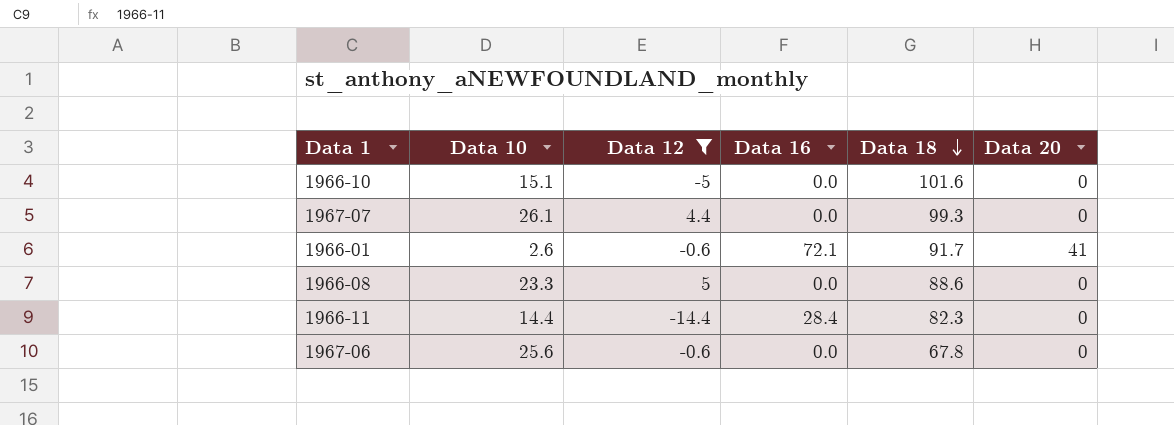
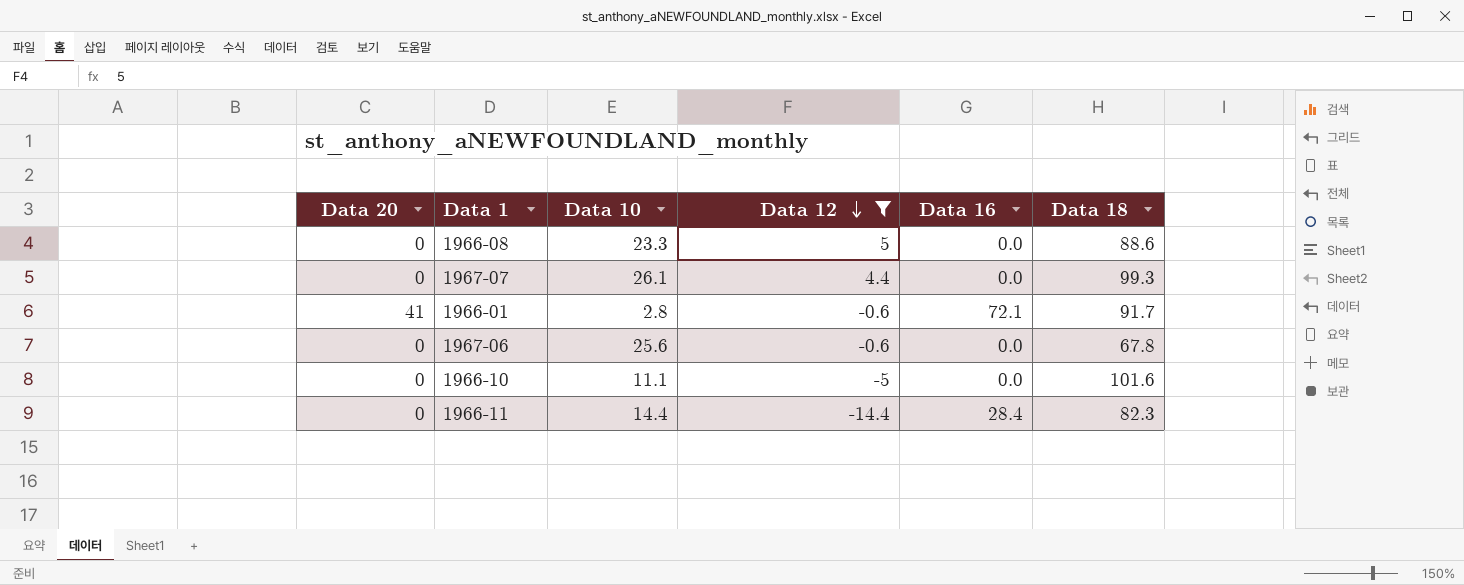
row order: Data 18 descending -> Data 12 descending
column Data 20 | position: 6 -> 1
1966-01 | Data 10: 2.6 -> 2.8
1966-10 | Data 10: 15.1 -> 11.1

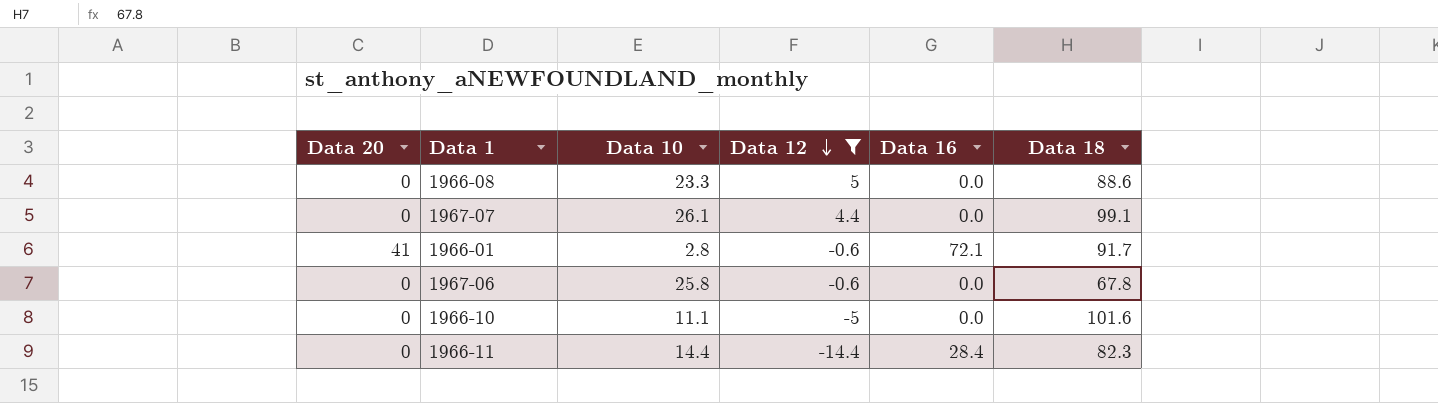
1967-07 | Data 18: 99.3 -> 99.1
1967-06 | Data 10: 25.6 -> 25.8

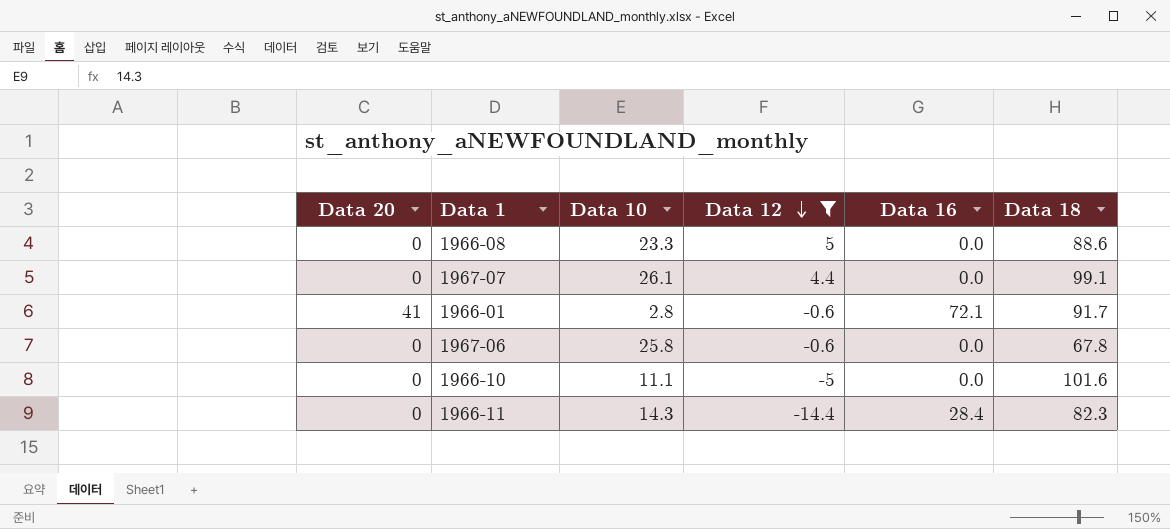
1966-11 | Data 10: 14.4 -> 14.3

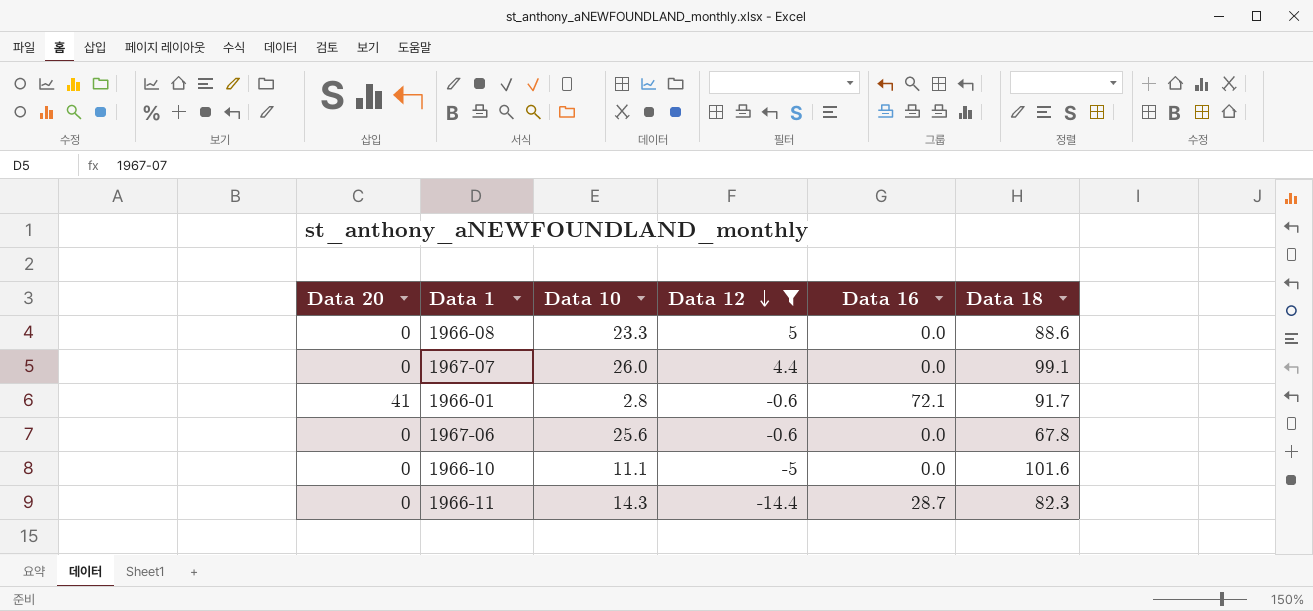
1967-07 | Data 10: 26.1 -> 26.0
1967-06 | Data 10: 25.8 -> 25.6
1966-11 | Data 16: 28.4 -> 28.7

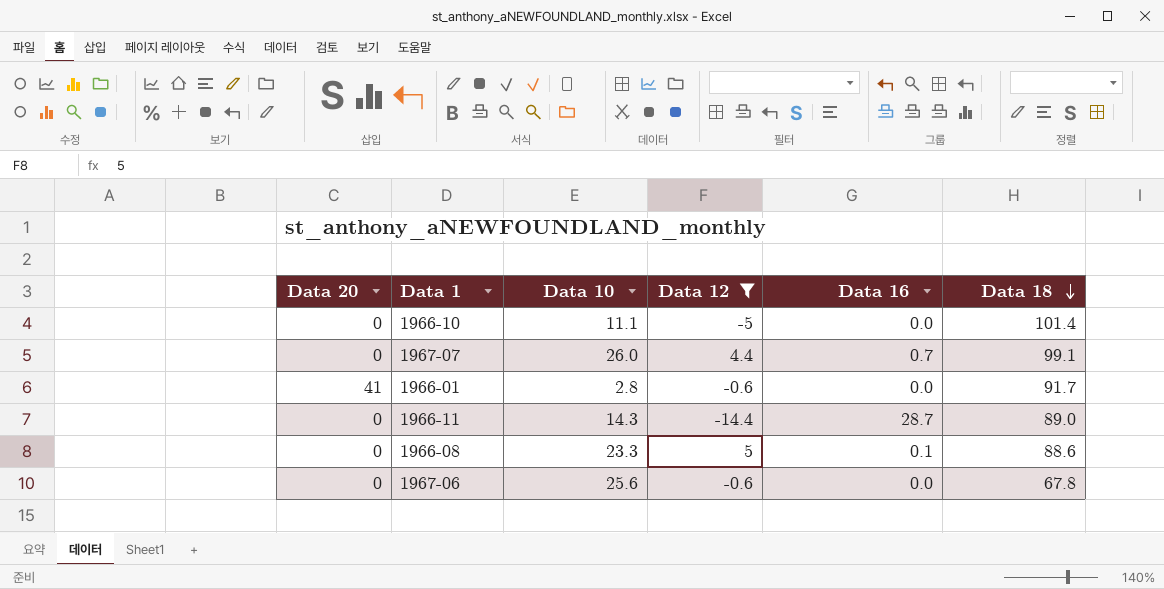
row order: Data 12 descending -> Data 18 descending
1966-10 | Data 18: 101.6 -> 101.4
1967-07 | Data 16: 0.0 -> 0.7
1966-01 | Data 16: 72.1 -> 0.0
1966-11 | Data 18: 82.3 -> 89.0
1966-08 | Data 16: 0.0 -> 0.1

